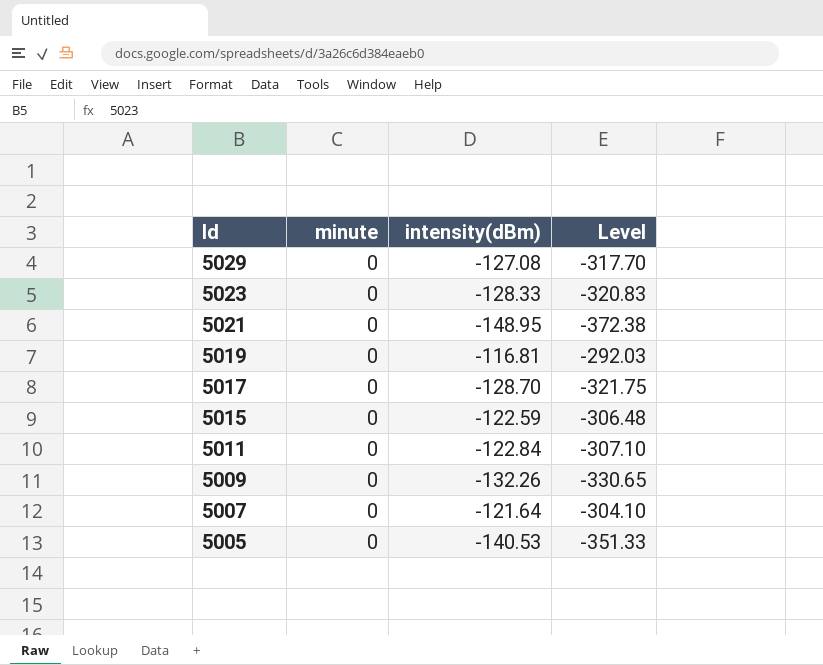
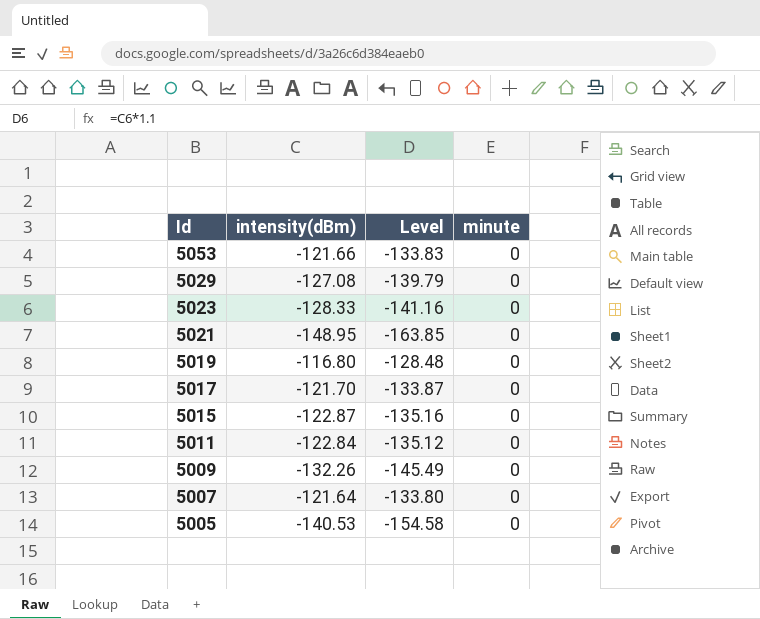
column Level | formula: [intensity(dBm)] * 2.5 -> [intensity(dBm)] * 1.1
column minute | position: 2 -> 4
row 5053: none -> -121.66 | -133.83 | 0
5019 | intensity(dBm): -116.81 -> -116.80
5017 | intensity(dBm): -128.70 -> -121.70
5015 | intensity(dBm): -122.59 -> -122.87

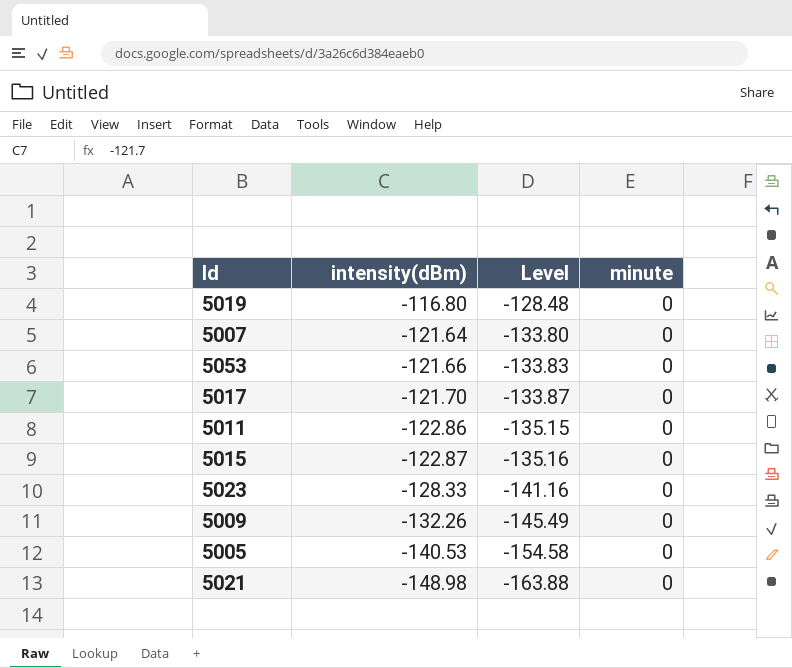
row order: Id descending -> intensity(dBm) descending
row 5029: -127.08 | -139.79 | 0 -> none
5011 | intensity(dBm): -122.84 -> -122.86
5011 | Level: -135.12 -> -135.15
5021 | intensity(dBm): -148.95 -> -148.98
5021 | Level: -163.85 -> -163.88

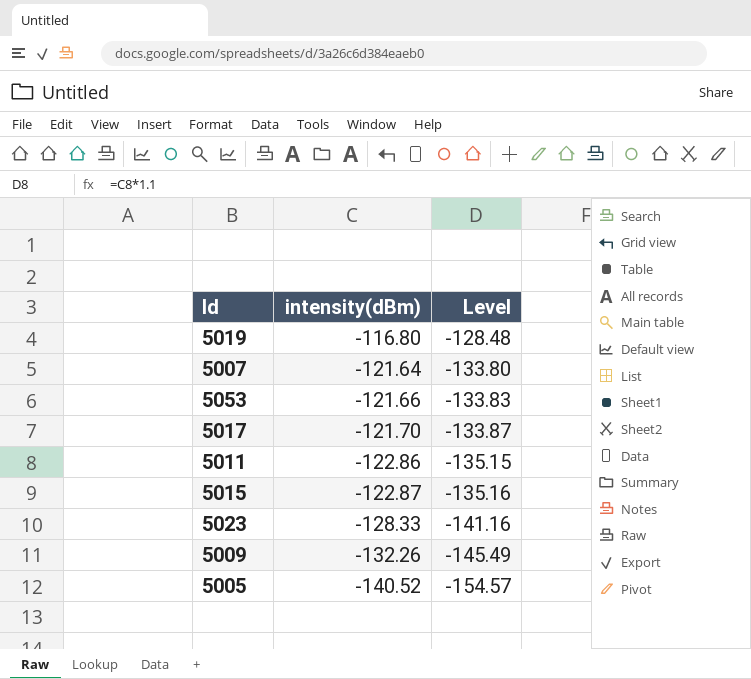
column minute | position: 4 -> none
row 5021: -148.98 | -163.88 | 0 -> none
5005 | intensity(dBm): -140.53 -> -140.52
5005 | Level: -154.58 -> -154.57

